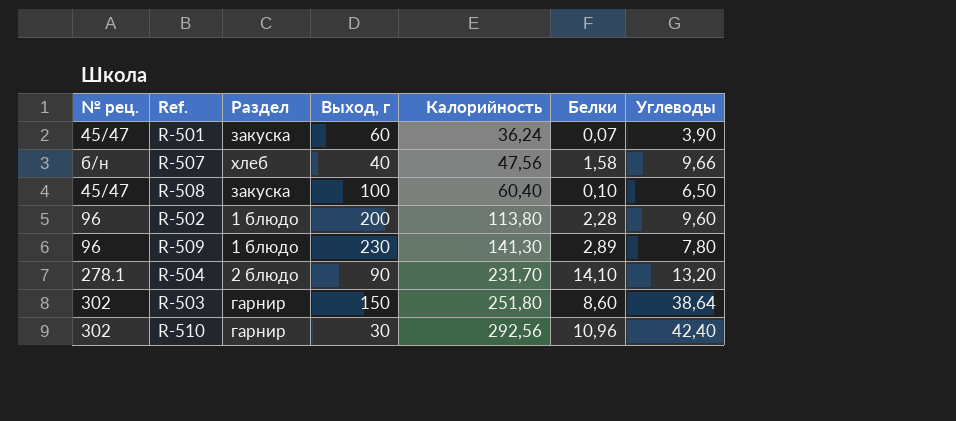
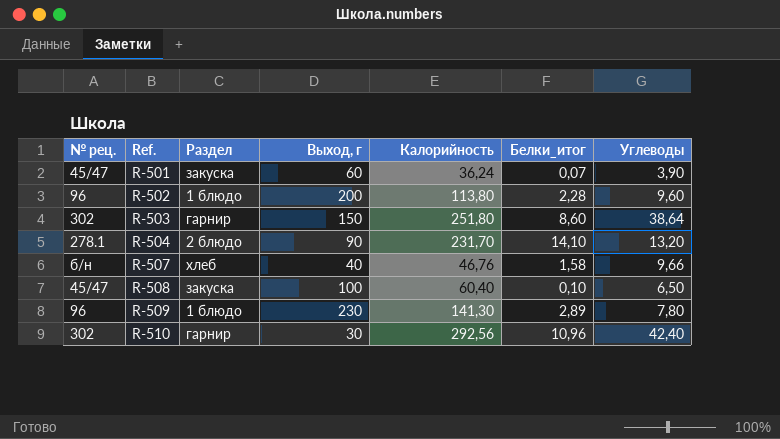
row order: Калорийность ascending -> Ref. ascending
column name: Белки -> Белки_итог
R-507 | Калорийность: 47,56 -> 46,76

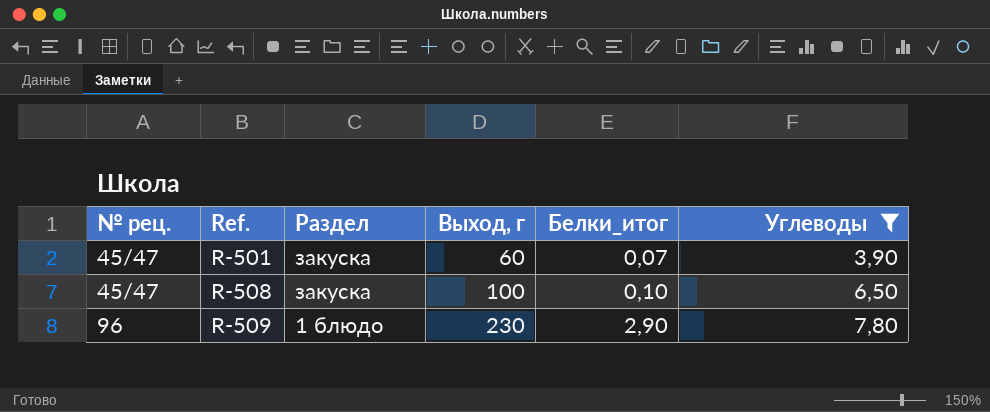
filter: none -> Углеводы <= 7,80
column Калорийность | position: 5 -> none
R-509 | Белки_итог: 2,89 -> 2,90

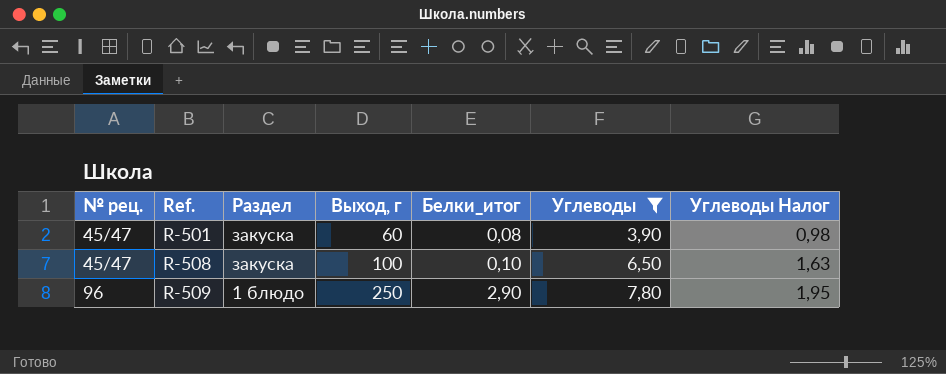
column Углеводы Налог | formula: none -> [Углеводы] * 0,25
R-501 | Белки_итог: 0,07 -> 0,08
R-509 | Выход, г: 230 -> 250

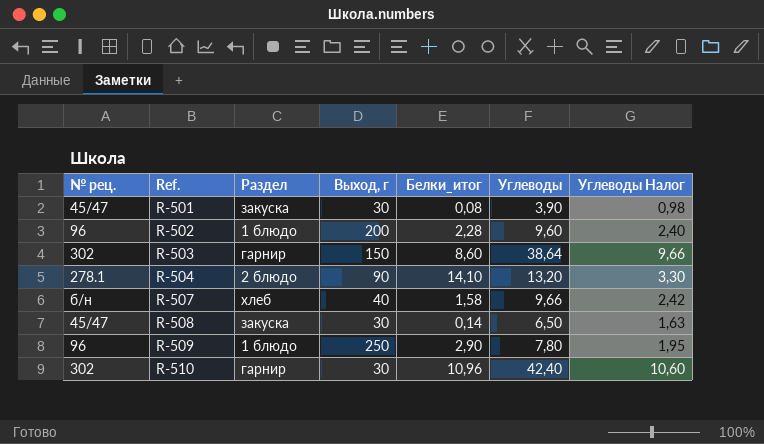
filter: Углеводы <= 7,80 -> none
R-501 | Выход, г: 60 -> 30
R-508 | Выход, г: 100 -> 30
R-508 | Белки_итог: 0,10 -> 0,14

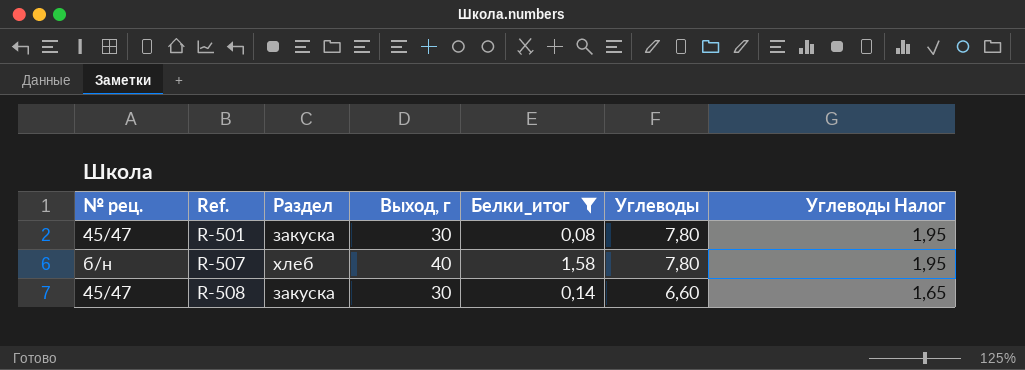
filter: none -> Белки_итог <= 1,58
R-501 | Углеводы: 3,90 -> 7,80
R-501 | Углеводы Налог: 0,98 -> 1,95
R-507 | Углеводы: 9,66 -> 7,80
R-507 | Углеводы Налог: 2,42 -> 1,95
R-508 | Углеводы: 6,50 -> 6,60
R-508 | Углеводы Налог: 1,63 -> 1,65

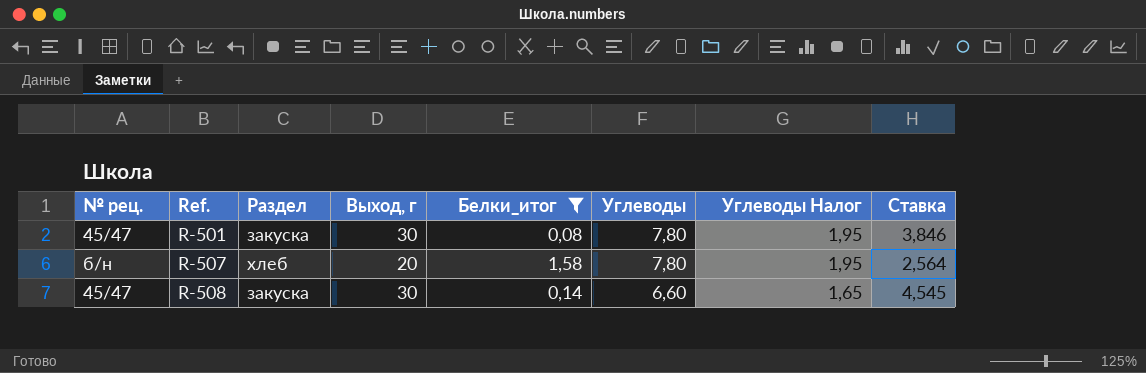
column Ставка | formula: none -> [Выход, г] / [Углеводы]
R-507 | Выход, г: 40 -> 20

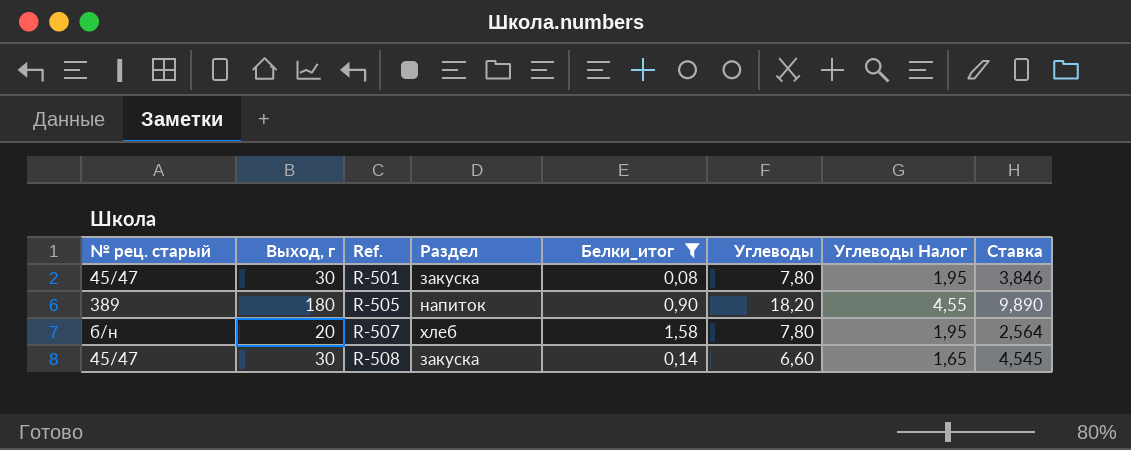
column name: № рец. -> № рец. старый
column Выход, г | position: 4 -> 2
row R-505: none -> 389 | 180 | напиток | 0,90 | 18,20 | 4,55 | 9,890

